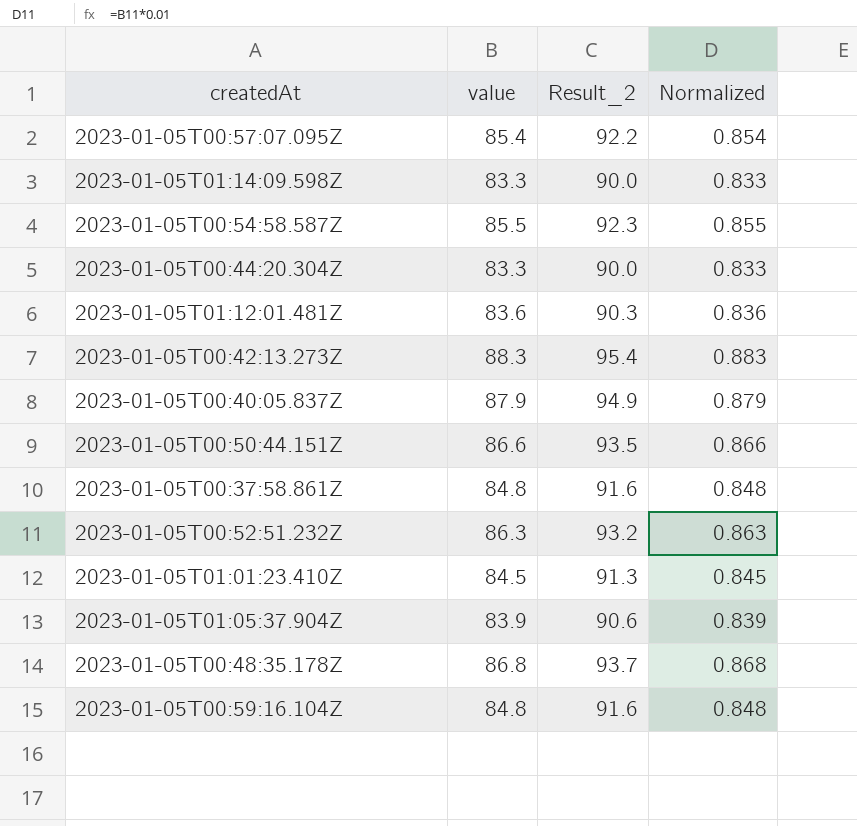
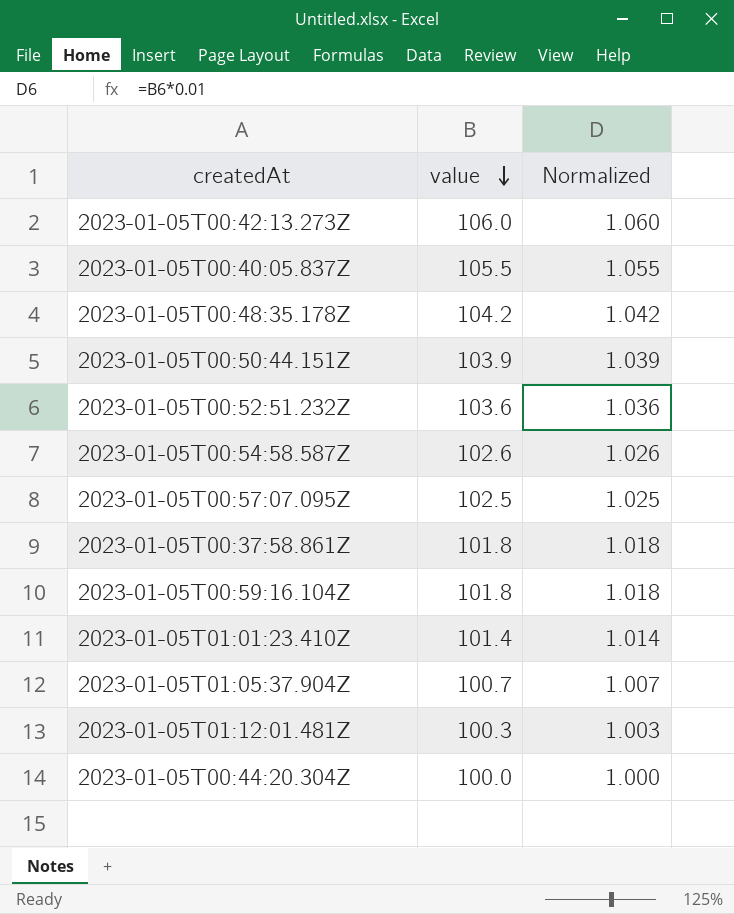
row order: none -> value descending
column Result_2 | formula: [value] * 1.08 -> none
row 2023-01-05T01:14:09.598Z: 83.3 | 90.0 | 0.833 -> none
2023-01-05T00:42:13.273Z | value: 88.3 -> 106.0
2023-01-05T00:42:13.273Z | Normalized: 0.883 -> 1.060
2023-01-05T00:40:05.837Z | value: 87.9 -> 105.5
2023-01-05T00:40:05.837Z | Normalized: 0.879 -> 1.055
2023-01-05T00:48:35.178Z | value: 86.8 -> 104.2
2023-01-05T00:48:35.178Z | Normalized: 0.868 -> 1.042
2023-01-05T00:50:44.151Z | value: 86.6 -> 103.9
2023-01-05T00:50:44.151Z | Normalized: 0.866 -> 1.039
2023-01-05T00:52:51.232Z | value: 86.3 -> 103.6
2023-01-05T00:52:51.232Z | Normalized: 0.863 -> 1.036
2023-01-05T00:54:58.587Z | value: 85.5 -> 102.6
2023-01-05T00:54:58.587Z | Normalized: 0.855 -> 1.026
2023-01-05T00:57:07.095Z | value: 85.4 -> 102.5
2023-01-05T00:57:07.095Z | Normalized: 0.854 -> 1.025
2023-01-05T00:37:58.861Z | value: 84.8 -> 101.8
2023-01-05T00:37:58.861Z | Normalized: 0.848 -> 1.018
2023-01-05T00:59:16.104Z | value: 84.8 -> 101.8
2023-01-05T00:59:16.104Z | Normalized: 0.848 -> 1.018
2023-01-05T01:01:23.410Z | value: 84.5 -> 101.4
2023-01-05T01:01:23.410Z | Normalized: 0.845 -> 1.014
2023-01-05T01:05:37.904Z | value: 83.9 -> 100.7
2023-01-05T01:05:37.904Z | Normalized: 0.839 -> 1.007
2023-01-05T01:12:01.481Z | value: 83.6 -> 100.3
2023-01-05T01:12:01.481Z | Normalized: 0.836 -> 1.003
2023-01-05T00:44:20.304Z | value: 83.3 -> 100.0
2023-01-05T00:44:20.304Z | Normalized: 0.833 -> 1.000

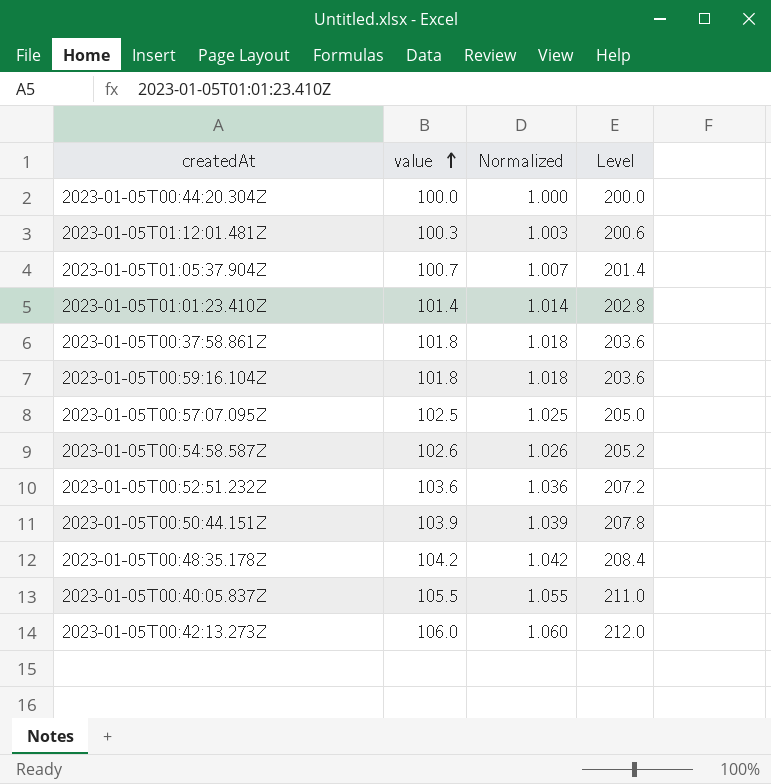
row order: value descending -> value ascending
column Level | formula: none -> [value] * 2

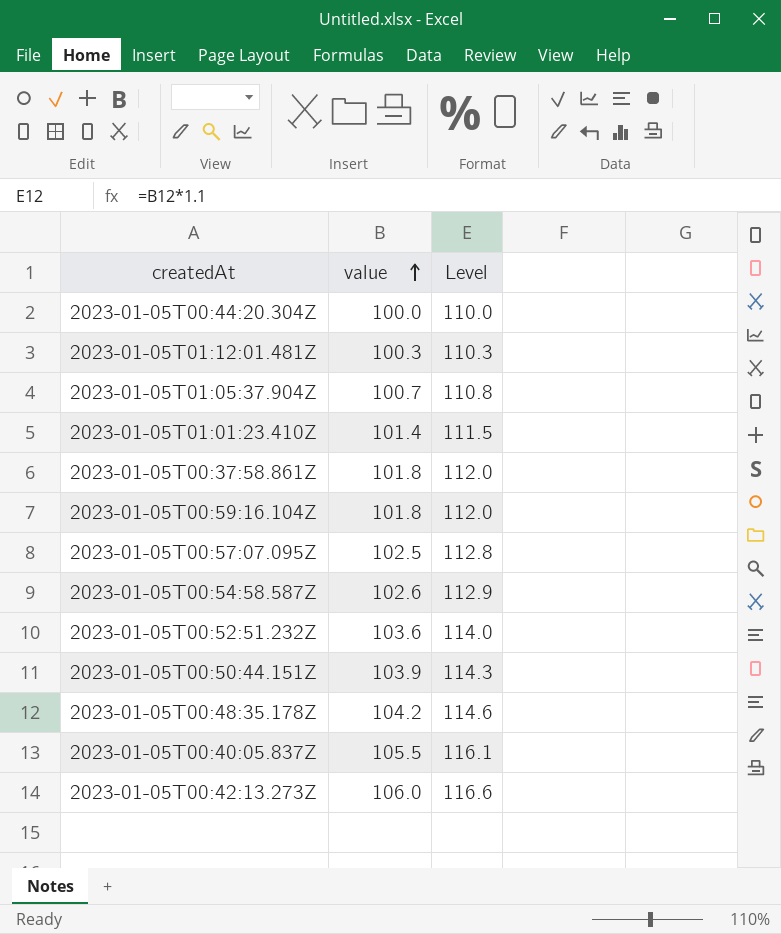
column Normalized | formula: [value] * 0.01 -> none
column Level | formula: [value] * 2 -> [value] * 1.1

